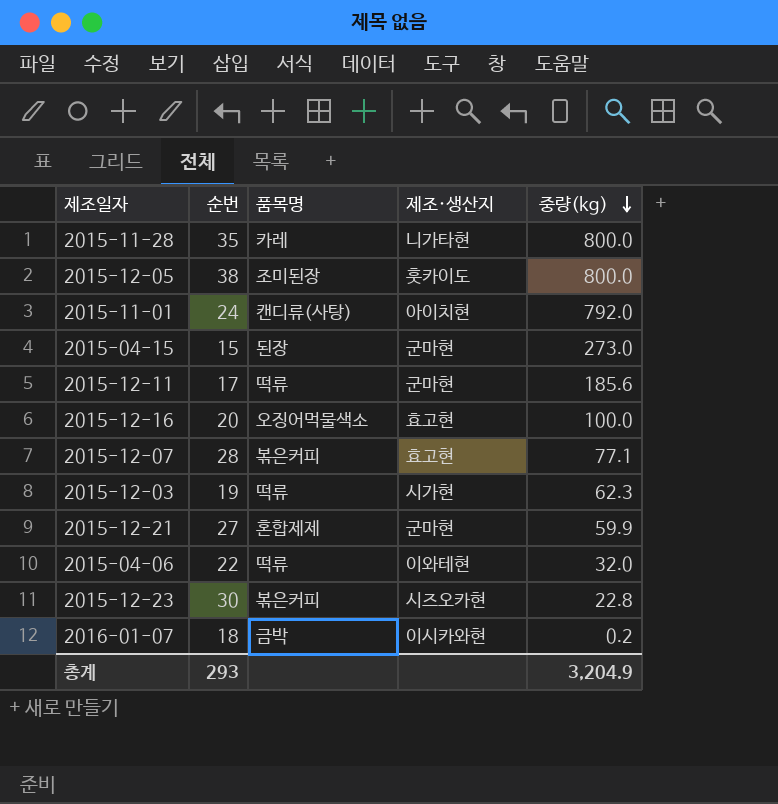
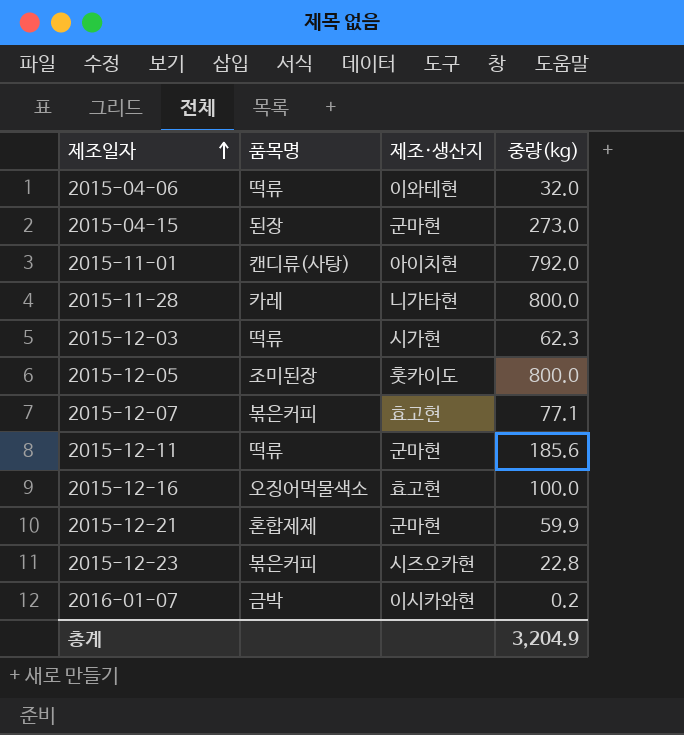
row order: 중량(kg) descending -> 제조일자 ascending
column 순번 | position: 2 -> none

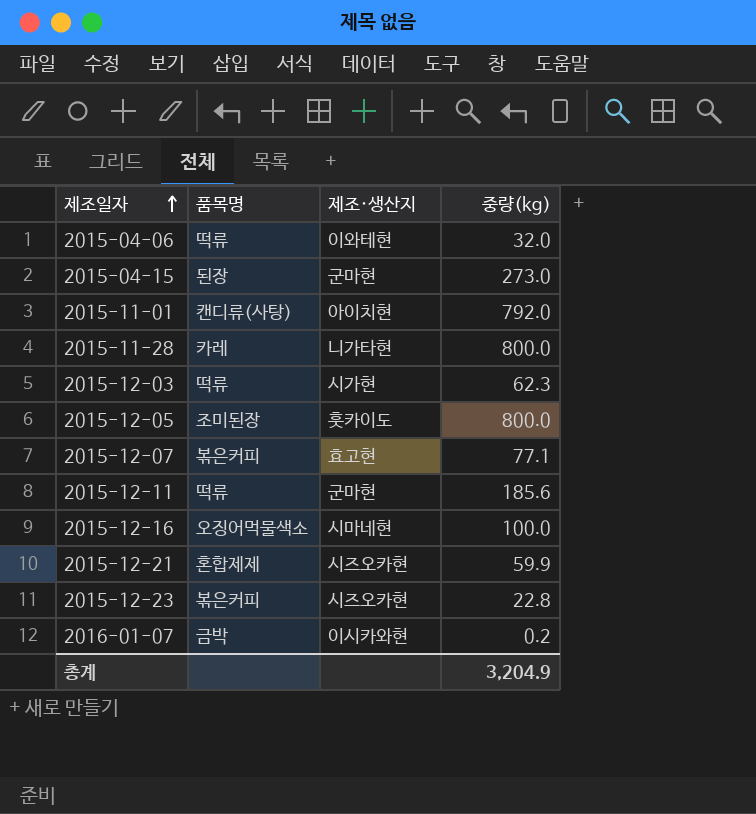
2015-12-16 | 제조·생산지: 효고현 -> 시마네현
2015-12-21 | 제조·생산지: 군마현 -> 시즈오카현

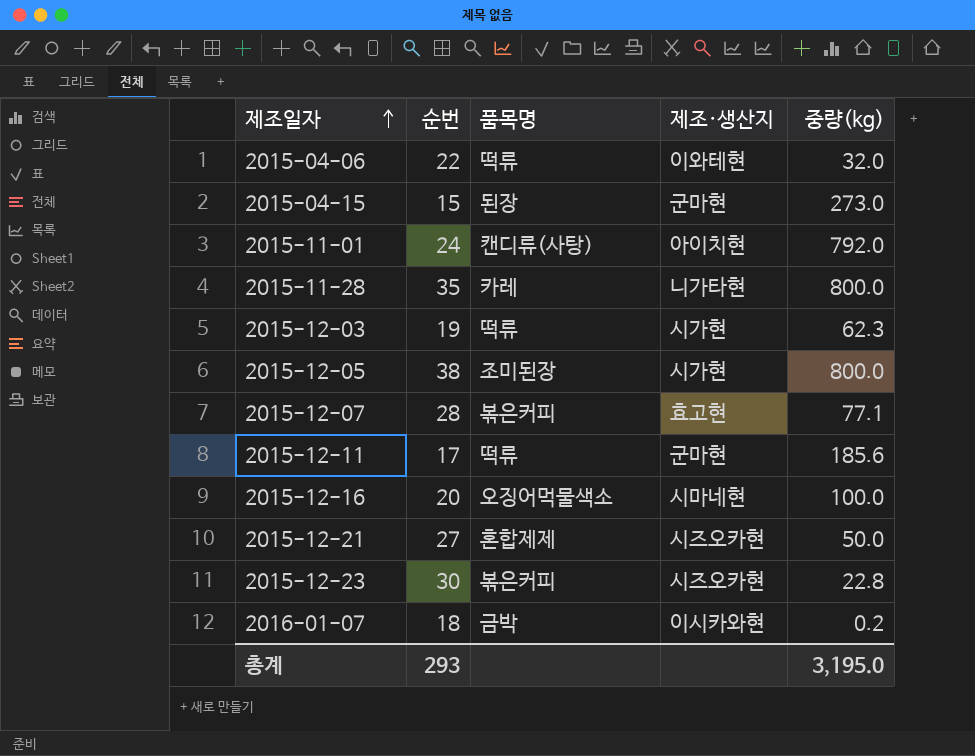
column 순번 | position: none -> 2
2015-12-05 | 제조·생산지: 훗카이도 -> 시가현
2015-12-21 | 중량(kg): 59.9 -> 50.0
총계 | 중량(kg): 3,204.9 -> 3,195.0

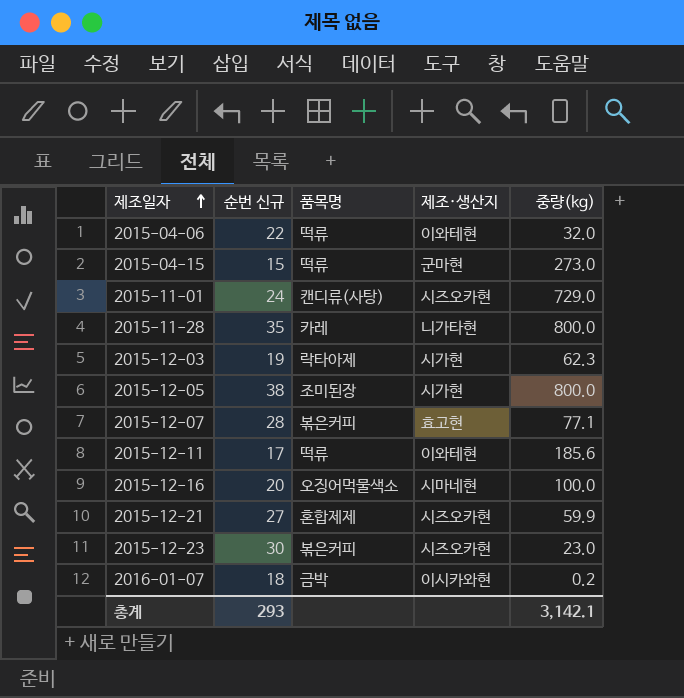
column name: 순번 -> 순번 신규
2015-04-15 | 품목명: 된장 -> 떡류
2015-11-01 | 제조·생산지: 아이치현 -> 시즈오카현
2015-11-01 | 중량(kg): 792.0 -> 729.0
2015-12-03 | 품목명: 떡류 -> 락타아제
2015-12-11 | 제조·생산지: 군마현 -> 이와테현
2015-12-21 | 중량(kg): 50.0 -> 59.9
2015-12-23 | 중량(kg): 22.8 -> 23.0
총계 | 중량(kg): 3,195.0 -> 3,142.1

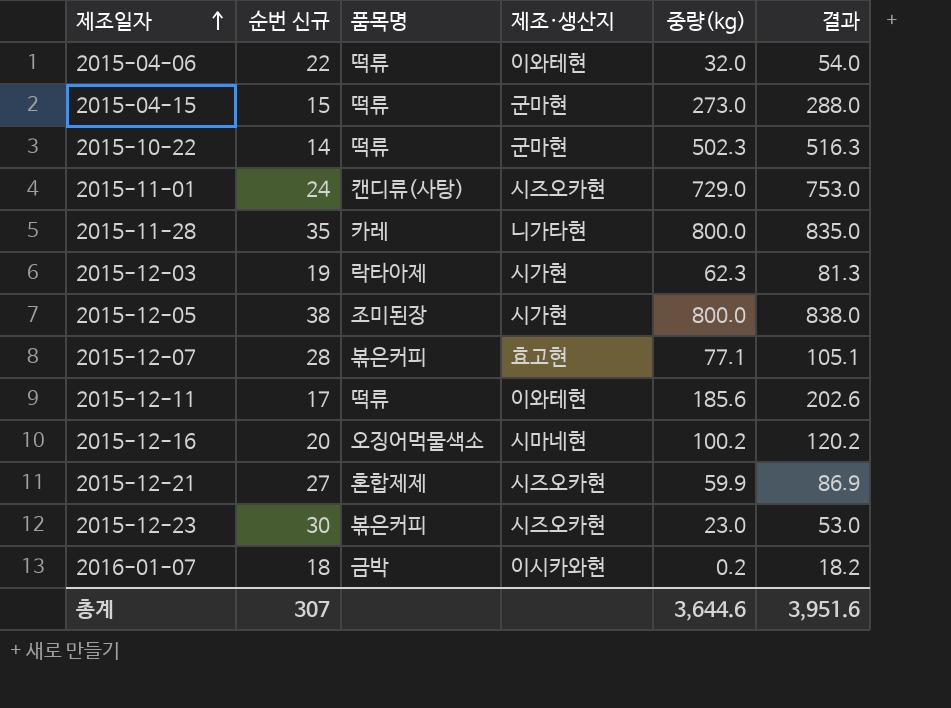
column 결과 | formula: none -> [순번 신규] + [중량(kg)]
row 2015-10-22: none -> 14 | 떡류 | 군마현 | 502.3 | 516.3
2015-12-16 | 중량(kg): 100.0 -> 100.2
총계 | 순번 신규: 293 -> 307
총계 | 중량(kg): 3,142.1 -> 3,644.6

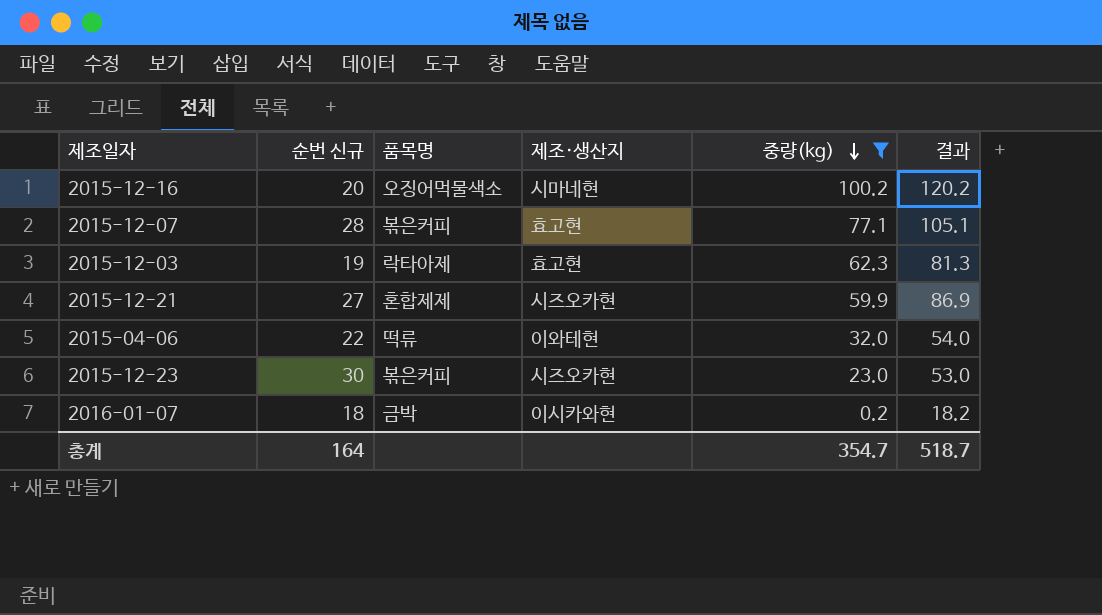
filter: none -> 중량(kg) <= 100.2
row order: 제조일자 ascending -> 중량(kg) descending
2015-12-03 | 제조·생산지: 시가현 -> 효고현
총계 | 순번 신규: 307 -> 164
총계 | 중량(kg): 3,644.6 -> 354.7
총계 | 결과: 3,951.6 -> 518.7

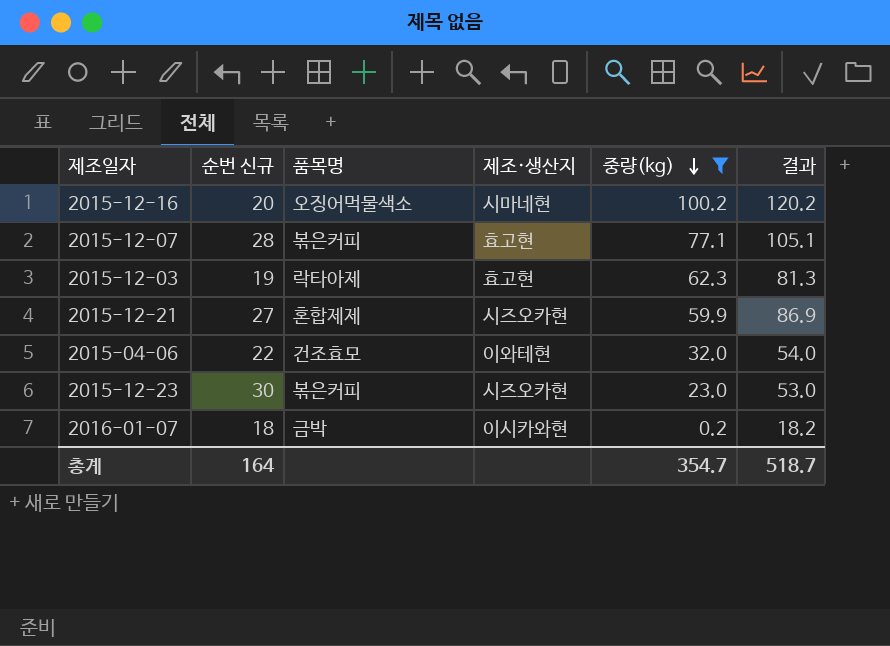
2015-04-06 | 품목명: 떡류 -> 건조효모

